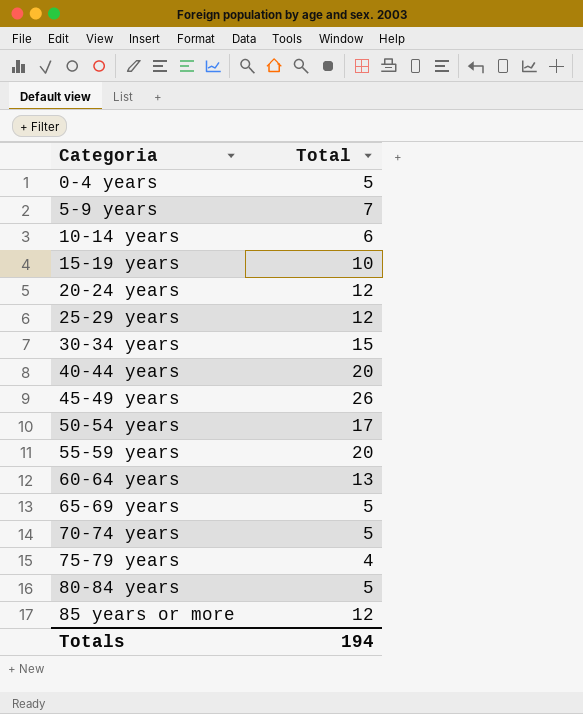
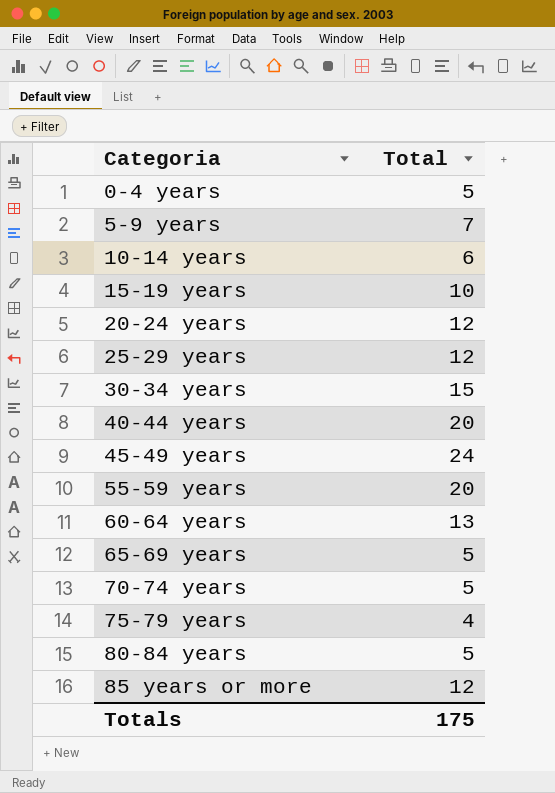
row 50-54 years: 17 -> none
45-49 years | Total: 26 -> 24
Totals | Total: 194 -> 175

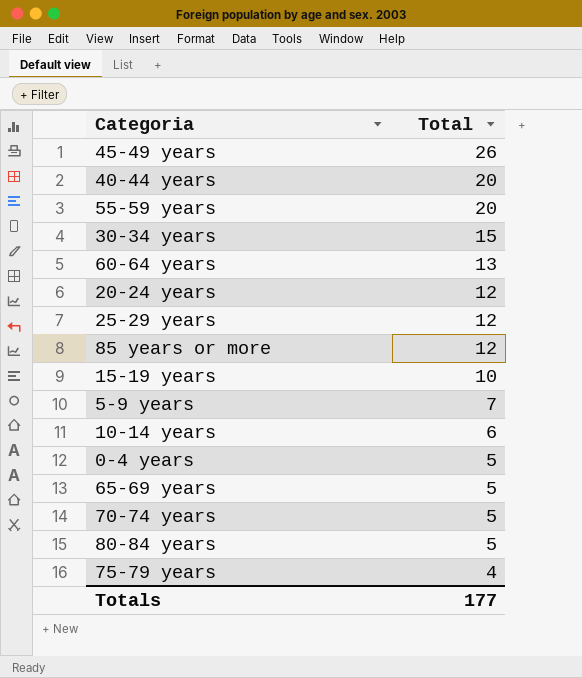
row order: Categoria ascending -> Total descending
45-49 years | Total: 24 -> 26
Totals | Total: 175 -> 177

